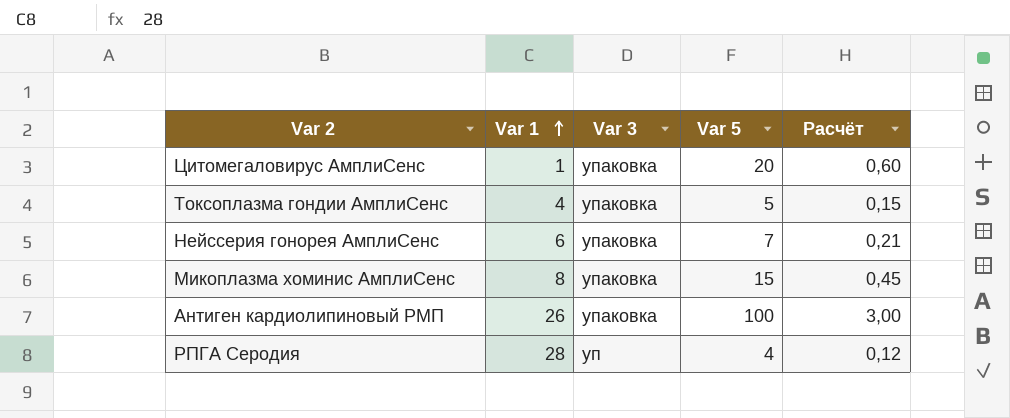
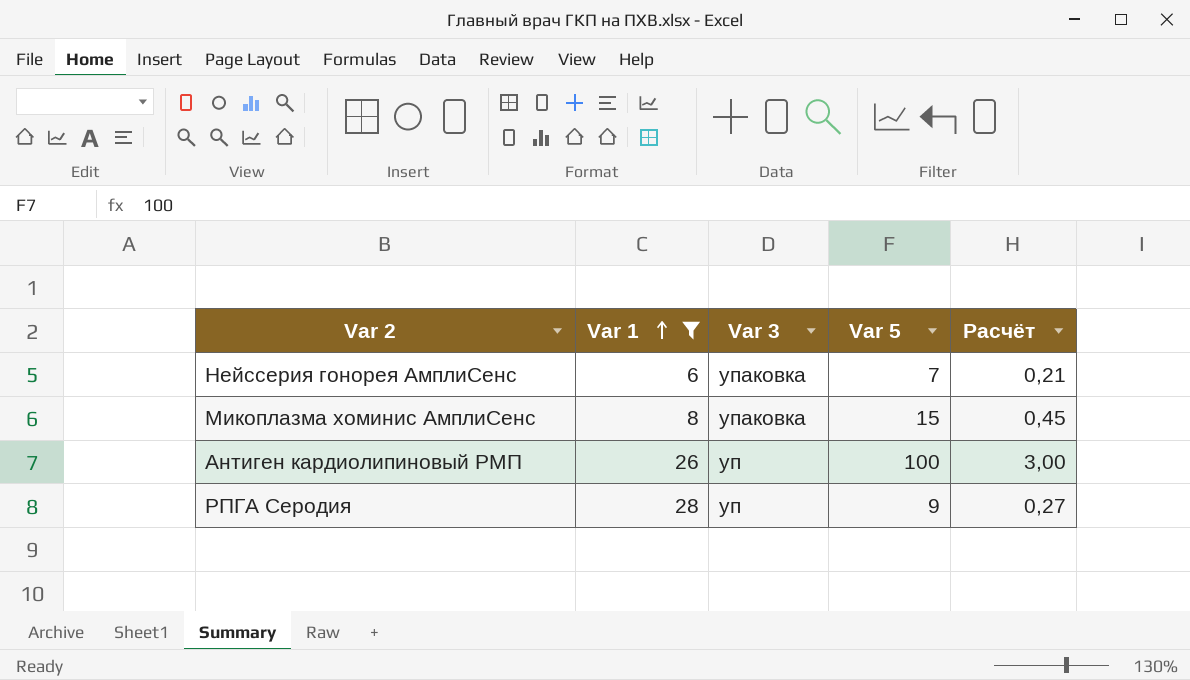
filter: none -> Var 1 >= 6
Антиген кардиолипиновый РМП | Var 3: упаковка -> уп
РПГА Серодия | Var 5: 4 -> 9
РПГА Серодия | Расчёт: 0,12 -> 0,27

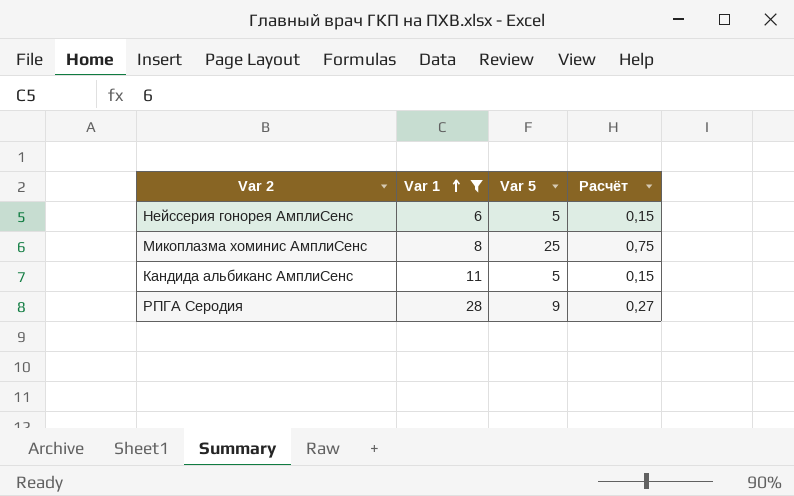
column Var 3 | position: 3 -> none
row Антиген кардиолипиновый РМП: 26 | уп | 100 | 3,00 -> none
Нейссерия гонорея АмплиСенс | Var 5: 7 -> 5
Нейссерия гонорея АмплиСенс | Расчёт: 0,21 -> 0,15
Микоплазма хоминис АмплиСенс | Var 5: 15 -> 25
Микоплазма хоминис АмплиСенс | Расчёт: 0,45 -> 0,75
row Кандида альбиканс АмплиСенс: none -> 11 | 5 | 0,15

